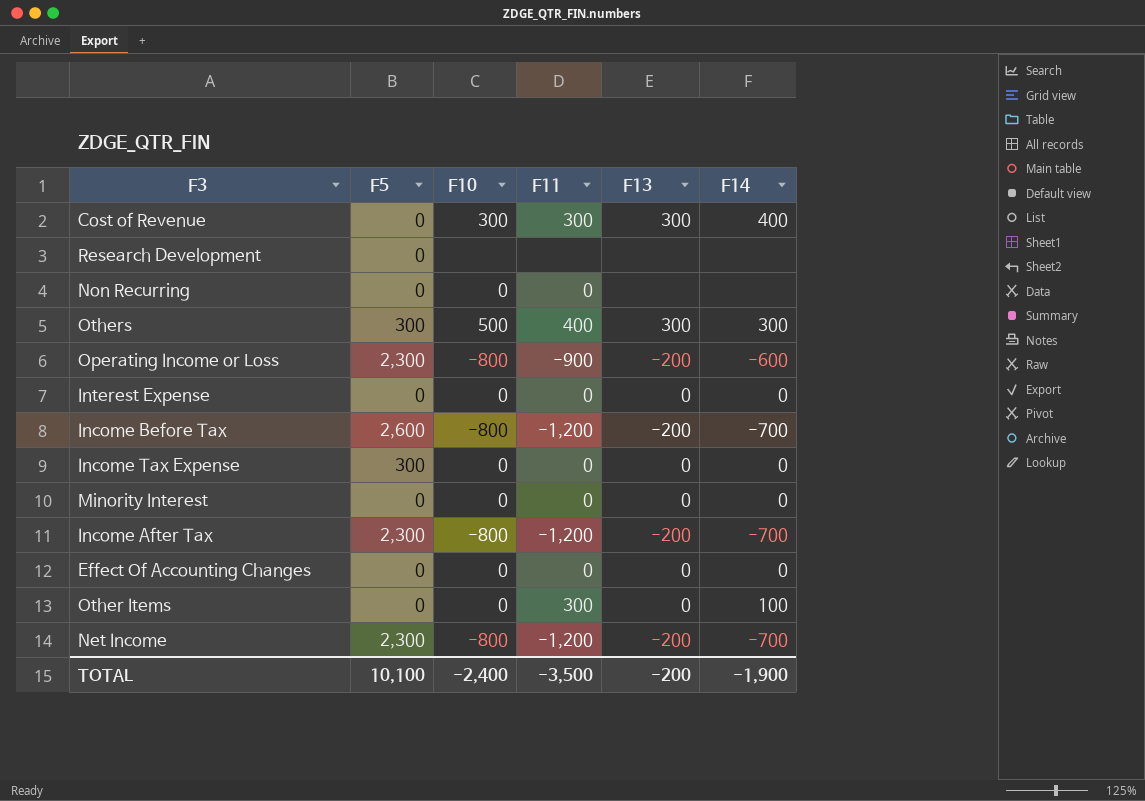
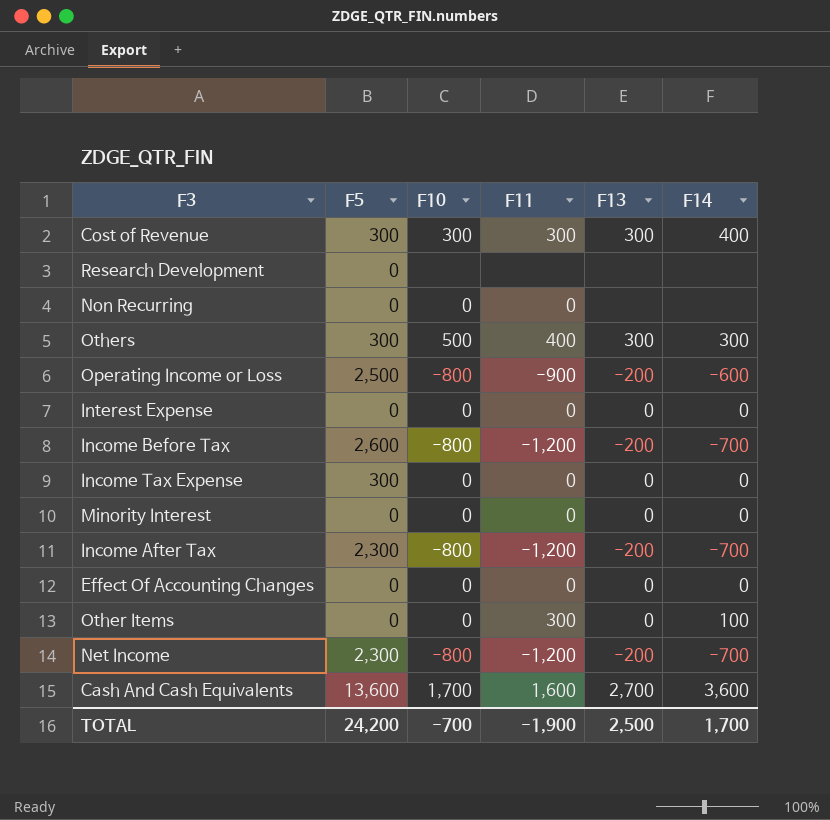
Cost of Revenue | F5: 0 -> 300
Operating Income or Loss | F5: 2,300 -> 2,500
row Cash And Cash Equivalents: none -> 13,600 | 1,700 | 1,600 | 2,700 | 3,600
TOTAL | F5: 10,100 -> 24,200
TOTAL | F10: -2,400 -> -700
TOTAL | F11: -3,500 -> -1,900
TOTAL | F13: -200 -> 2,500
TOTAL | F14: -1,900 -> 1,700

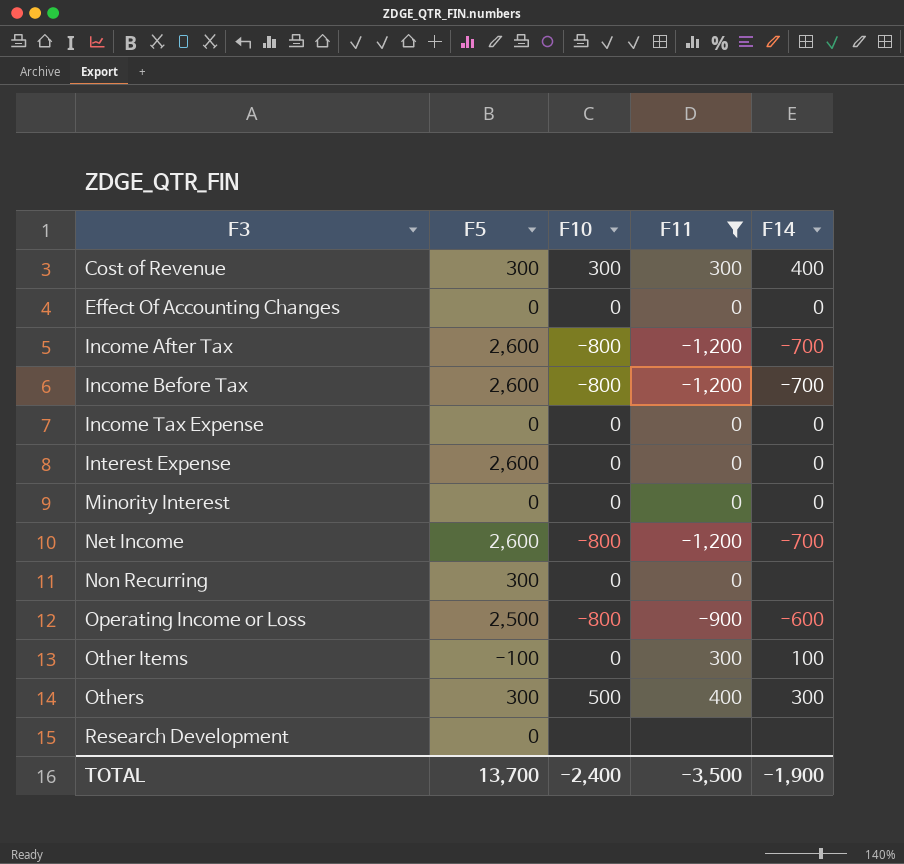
filter: none -> F11 != 1,600
row order: none -> F3 ascending
column F13 | position: 5 -> none
Income After Tax | F5: 2,300 -> 2,600
Income Tax Expense | F5: 300 -> 0
Interest Expense | F5: 0 -> 2,600
Net Income | F5: 2,300 -> 2,600
Non Recurring | F5: 0 -> 300
Other Items | F5: 0 -> -100
TOTAL | F5: 24,200 -> 13,700
TOTAL | F10: -700 -> -2,400
TOTAL | F11: -1,900 -> -3,500
TOTAL | F14: 1,700 -> -1,900

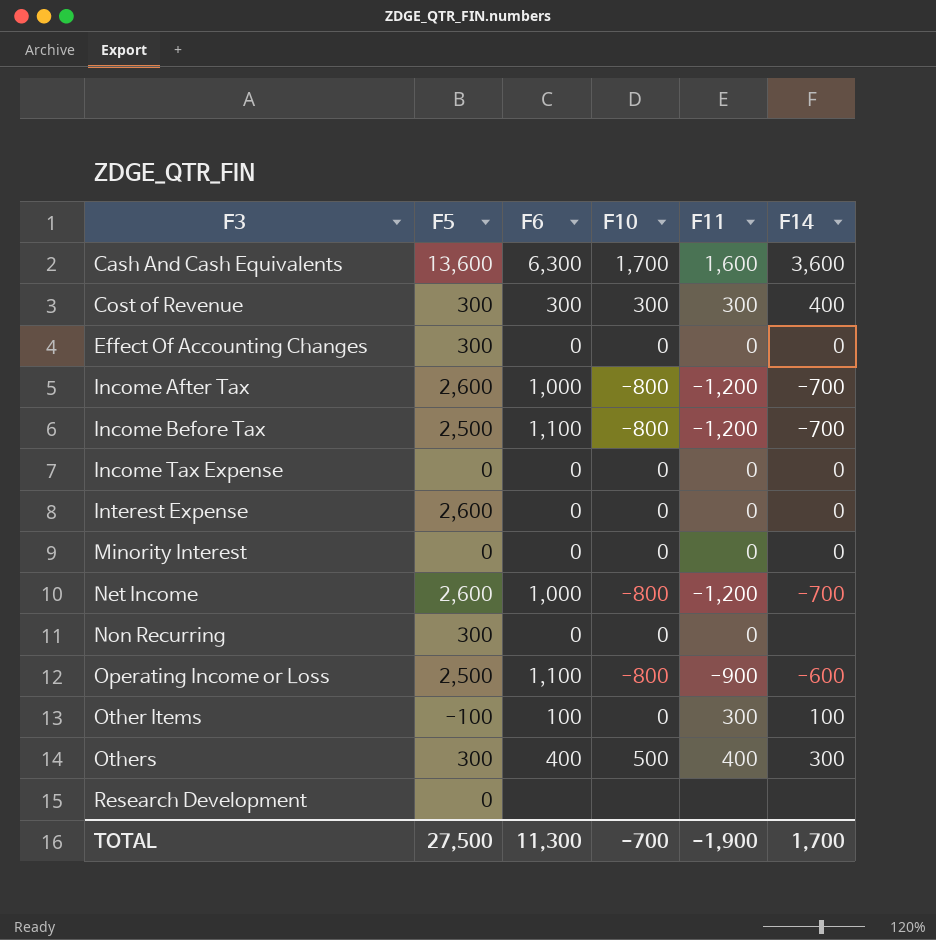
filter: F11 != 1,600 -> none
column F6 | position: none -> 3
Effect Of Accounting Changes | F5: 0 -> 300
Income Before Tax | F5: 2,600 -> 2,500
TOTAL | F5: 13,700 -> 27,500
TOTAL | F10: -2,400 -> -700
TOTAL | F11: -3,500 -> -1,900
TOTAL | F14: -1,900 -> 1,700

